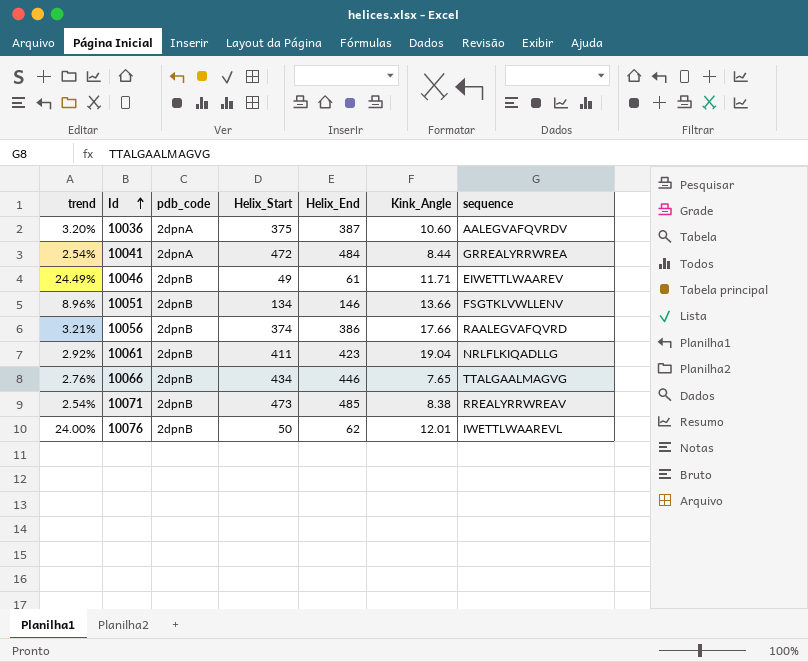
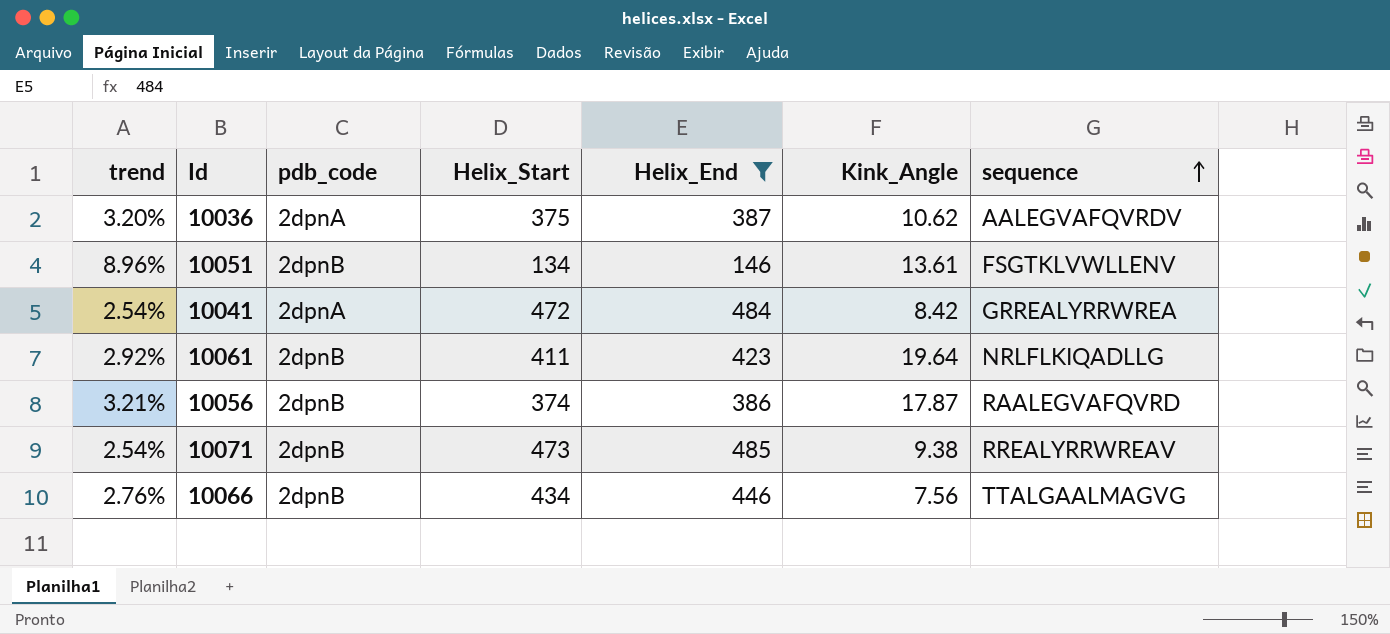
filter: none -> Helix_End >= 146
row order: Id ascending -> sequence ascending
10036 | Kink_Angle: 10.60 -> 10.62
10051 | Kink_Angle: 13.66 -> 13.61
10041 | Kink_Angle: 8.44 -> 8.42
10061 | Kink_Angle: 19.04 -> 19.64
10056 | Kink_Angle: 17.66 -> 17.87
10071 | Kink_Angle: 8.38 -> 9.38
10066 | Kink_Angle: 7.65 -> 7.56

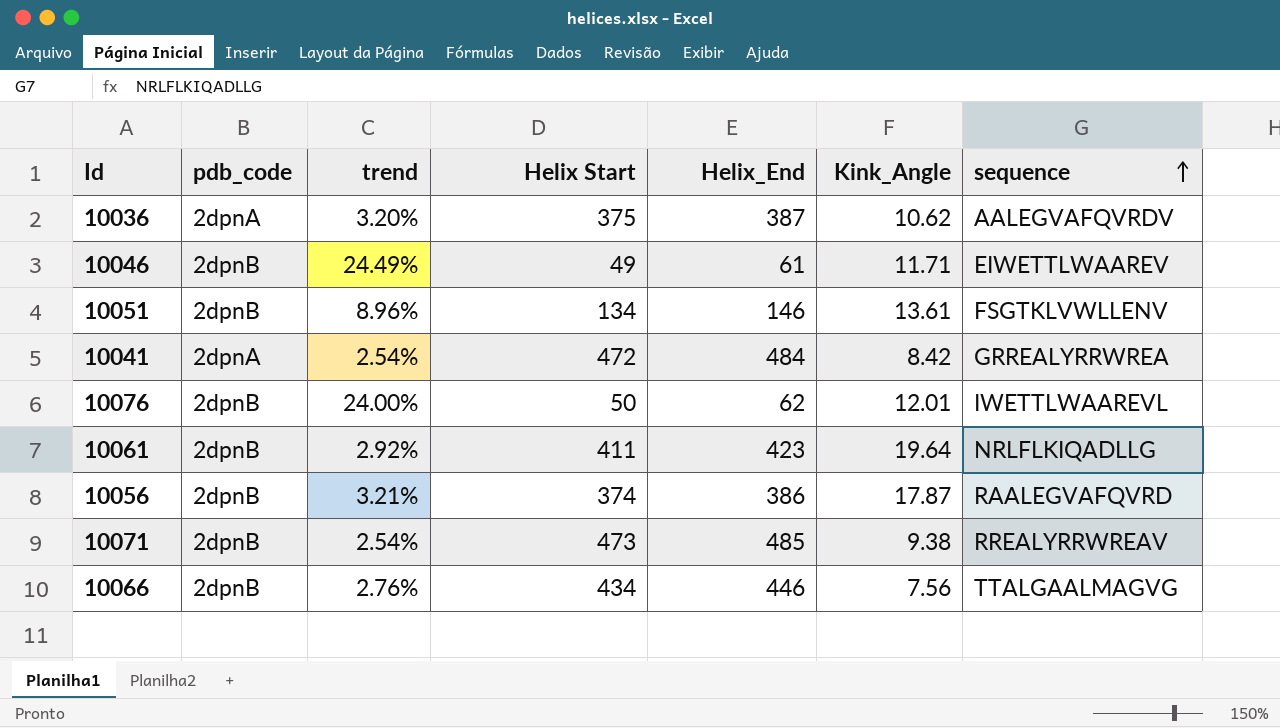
filter: Helix_End >= 146 -> none
column trend | position: 1 -> 3
column name: Helix_Start -> Helix Start

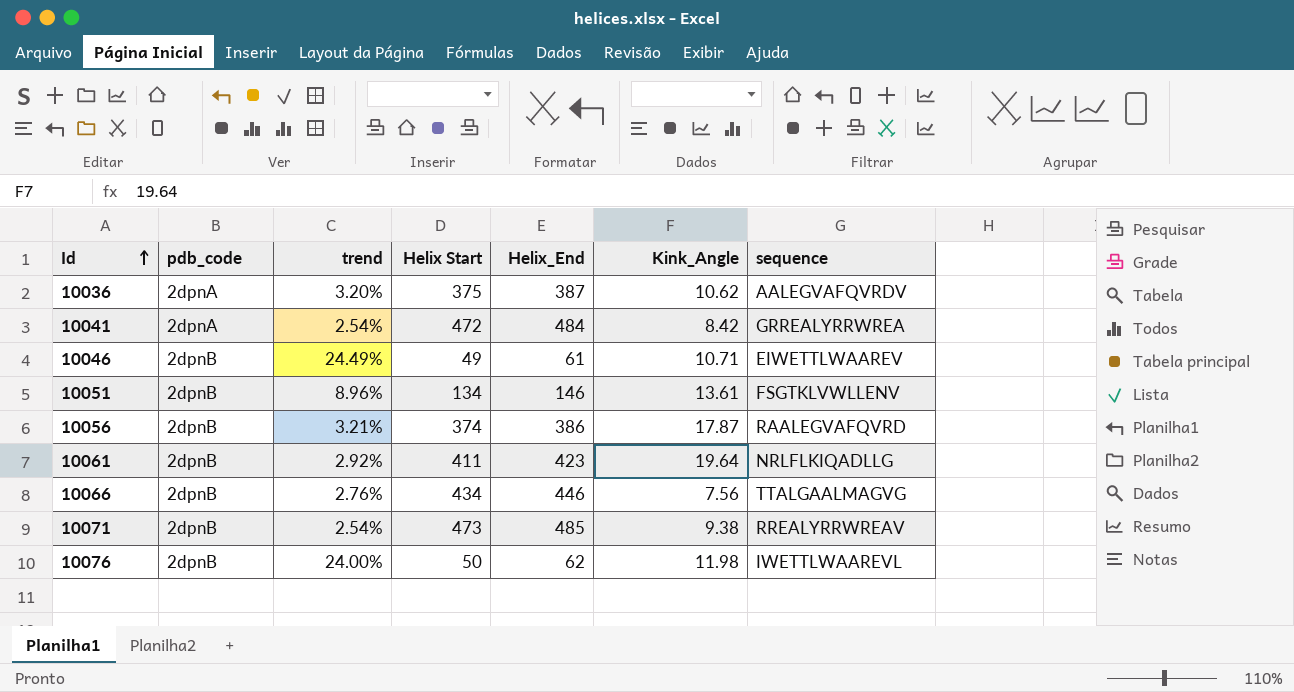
row order: sequence ascending -> Id ascending
10046 | Kink_Angle: 11.71 -> 10.71
10076 | Kink_Angle: 12.01 -> 11.98

